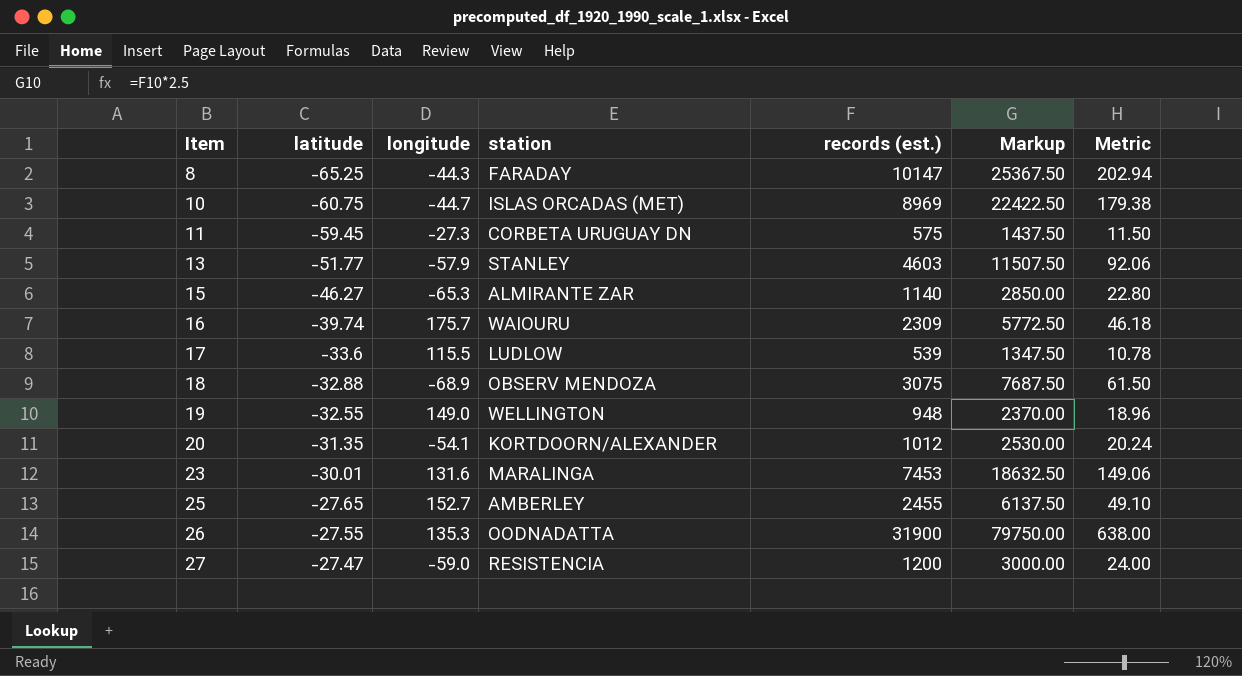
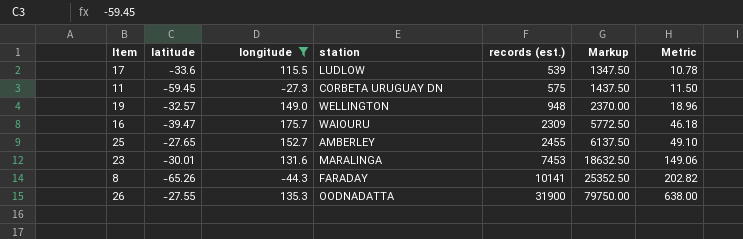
filter: none -> longitude >= -44.3
row order: Item ascending -> records (est.) ascending
19 | latitude: -32.55 -> -32.57
16 | latitude: -39.74 -> -39.47
8 | latitude: -65.25 -> -65.26
8 | records (est.): 10147 -> 10141
8 | Markup: 25367.50 -> 25352.50
8 | Metric: 202.94 -> 202.82

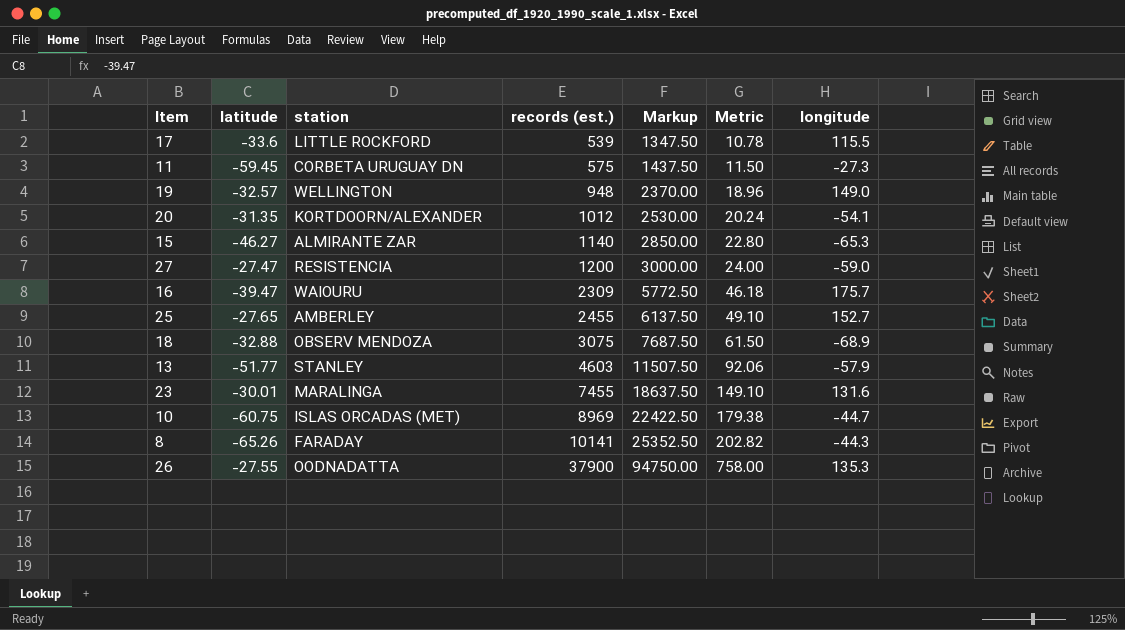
filter: longitude >= -44.3 -> none
column longitude | position: 3 -> 7
17 | station: LUDLOW -> LITTLE ROCKFORD
23 | records (est.): 7453 -> 7455
23 | Markup: 18632.50 -> 18637.50
23 | Metric: 149.06 -> 149.10
26 | records (est.): 31900 -> 37900
26 | Markup: 79750.00 -> 94750.00
26 | Metric: 638.00 -> 758.00

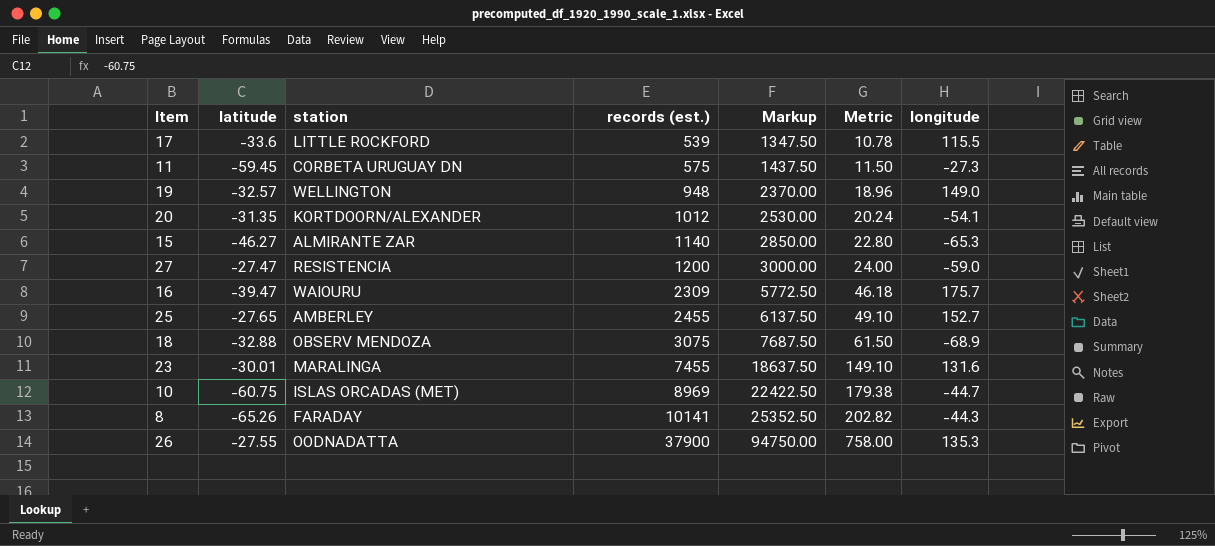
row 13: -51.77 | STANLEY | 4603 | 11507.50 | 92.06 | -57.9 -> none

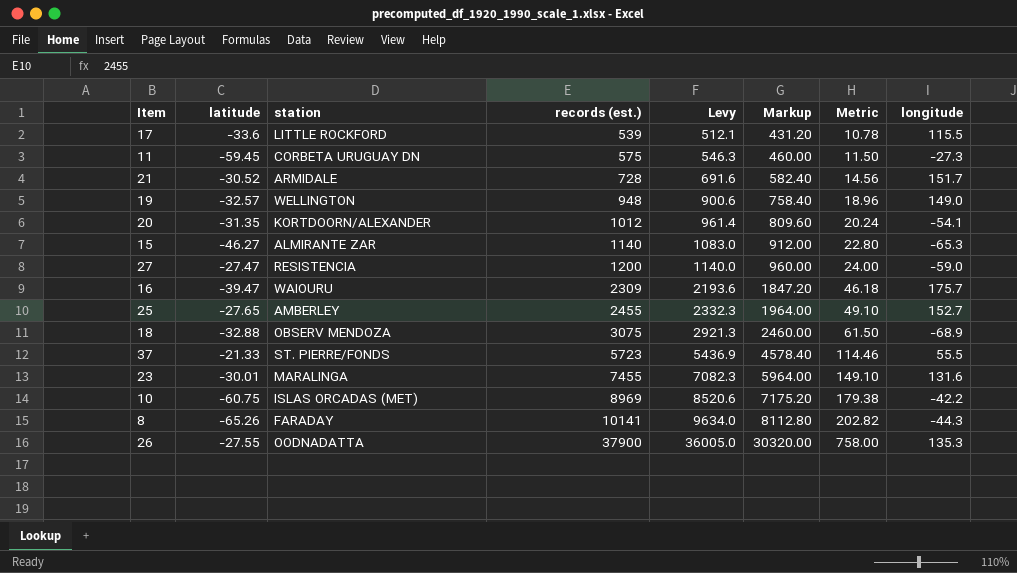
column Levy | formula: none -> [records (est.)] * 0.95
column Markup | formula: [records (est.)] * 2.5 -> [records (est.)] * 0.8
row 21: none -> -30.52 | ARMIDALE | 728 | 691.6 | 582.40 | 14.56 | 151.7
row 37: none -> -21.33 | ST. PIERRE/FONDS | 5723 | 5436.9 | 4578.40 | 114.46 | 55.5
10 | longitude: -44.7 -> -42.2

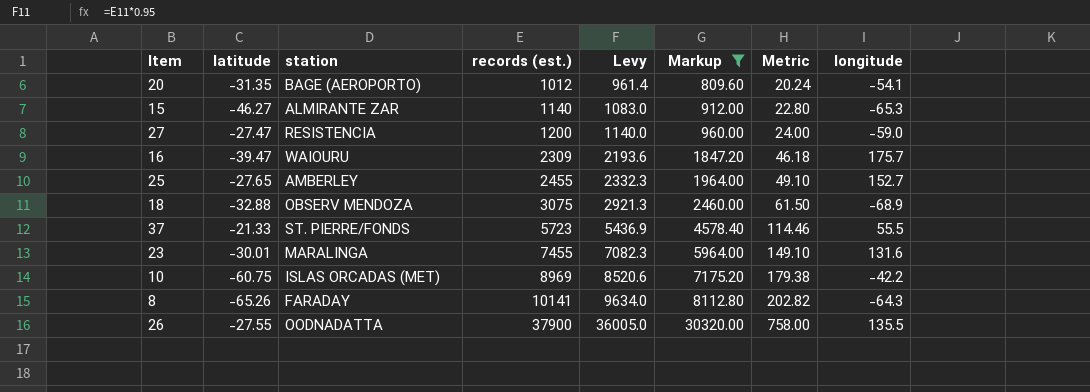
filter: none -> Markup >= 809.60
20 | station: KORTDOORN/ALEXANDER -> BAGE (AEROPORTO)
8 | longitude: -44.3 -> -64.3
26 | longitude: 135.3 -> 135.5

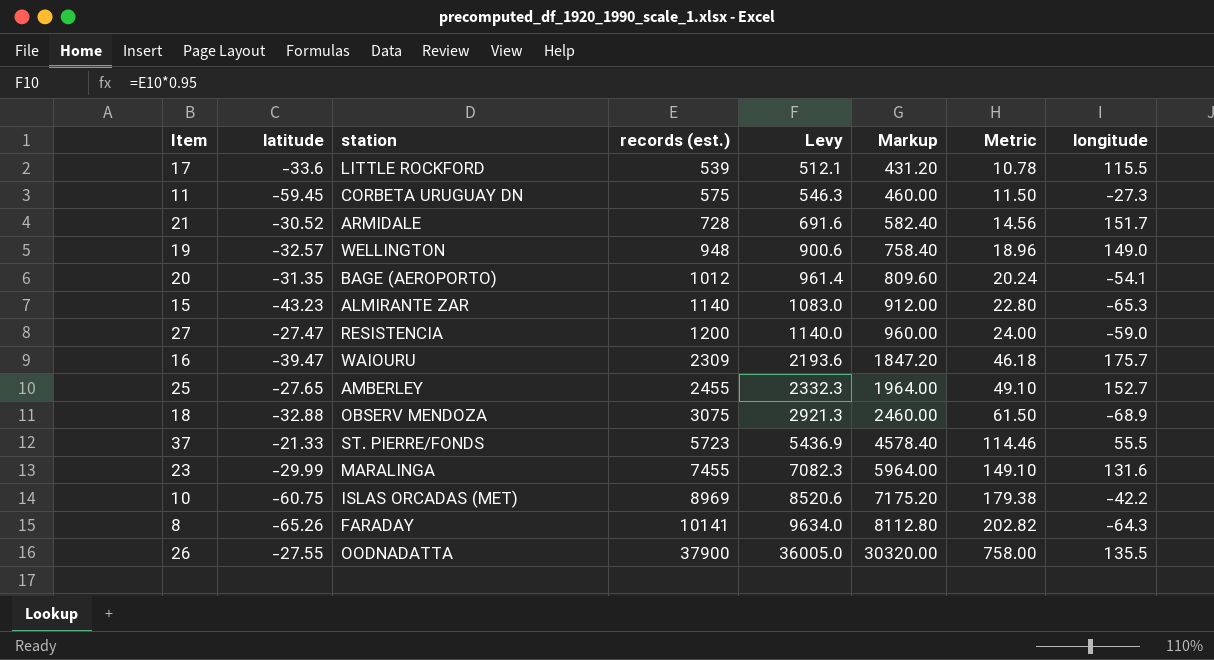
filter: Markup >= 809.60 -> none
15 | latitude: -46.27 -> -43.23
23 | latitude: -30.01 -> -29.99

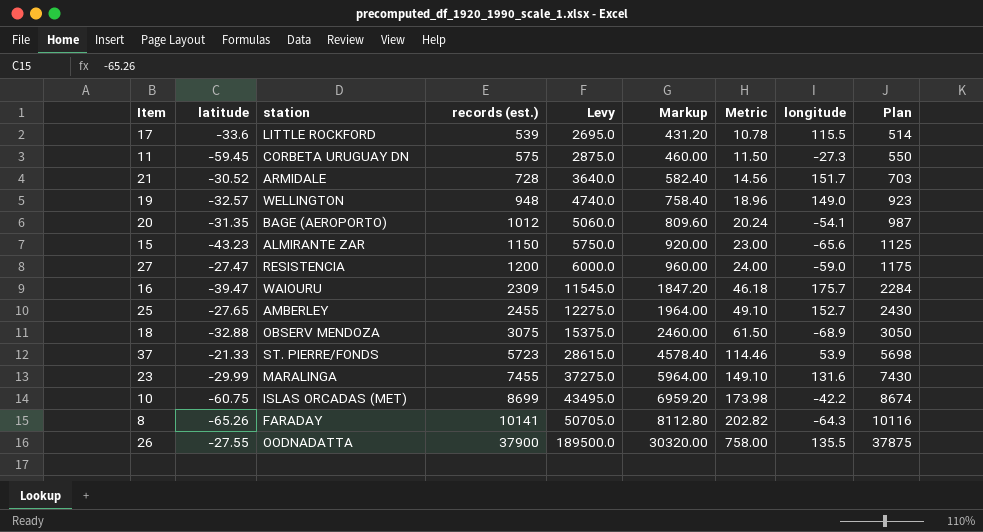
column Levy | formula: [records (est.)] * 0.95 -> [records (est.)] * 5
column Plan | formula: none -> [records (est.)] - 25
15 | records (est.): 1140 -> 1150
15 | Markup: 912.00 -> 920.00
15 | Metric: 22.80 -> 23.00
15 | longitude: -65.3 -> -65.6
37 | longitude: 55.5 -> 53.9
10 | records (est.): 8969 -> 8699
10 | Markup: 7175.20 -> 6959.20
10 | Metric: 179.38 -> 173.98

